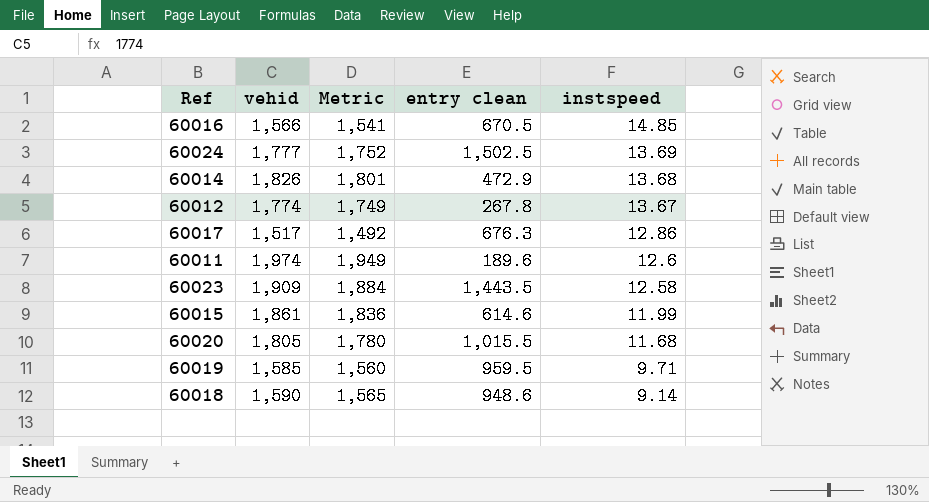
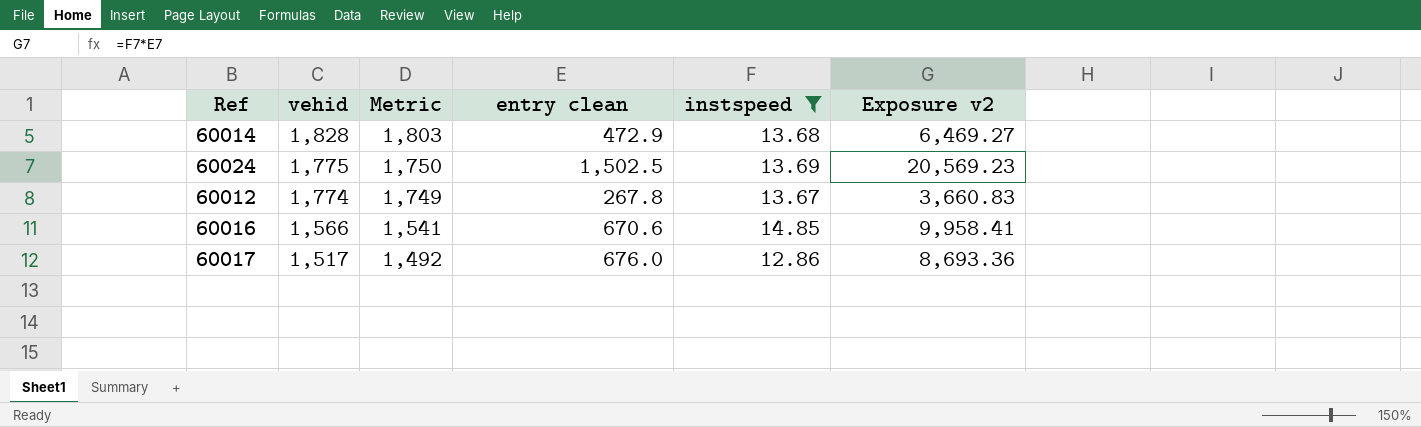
filter: none -> instspeed >= 12.86
row order: instspeed descending -> vehid descending
column Exposure v2 | formula: none -> [entry clean] * [instspeed]
60014 | vehid: 1,826 -> 1,828
60014 | Metric: 1,801 -> 1,803
60024 | vehid: 1,777 -> 1,775
60024 | Metric: 1,752 -> 1,750
60016 | entry clean: 670.5 -> 670.6
60017 | entry clean: 676.3 -> 676.0

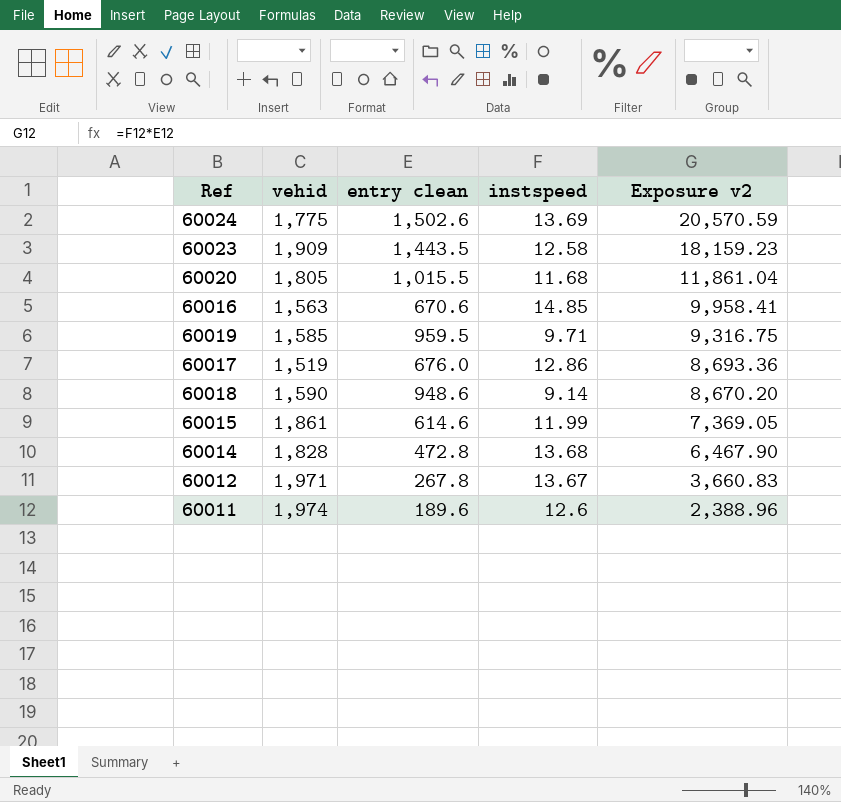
filter: instspeed >= 12.86 -> none
row order: vehid descending -> Exposure v2 descending
column Metric | formula: [vehid] - 25 -> none
60024 | entry clean: 1,502.5 -> 1,502.6
60024 | Exposure v2: 20,569.23 -> 20,570.59
60016 | vehid: 1,566 -> 1,563
60017 | vehid: 1,517 -> 1,519
60014 | entry clean: 472.9 -> 472.8
60014 | Exposure v2: 6,469.27 -> 6,467.90
60012 | vehid: 1,774 -> 1,971

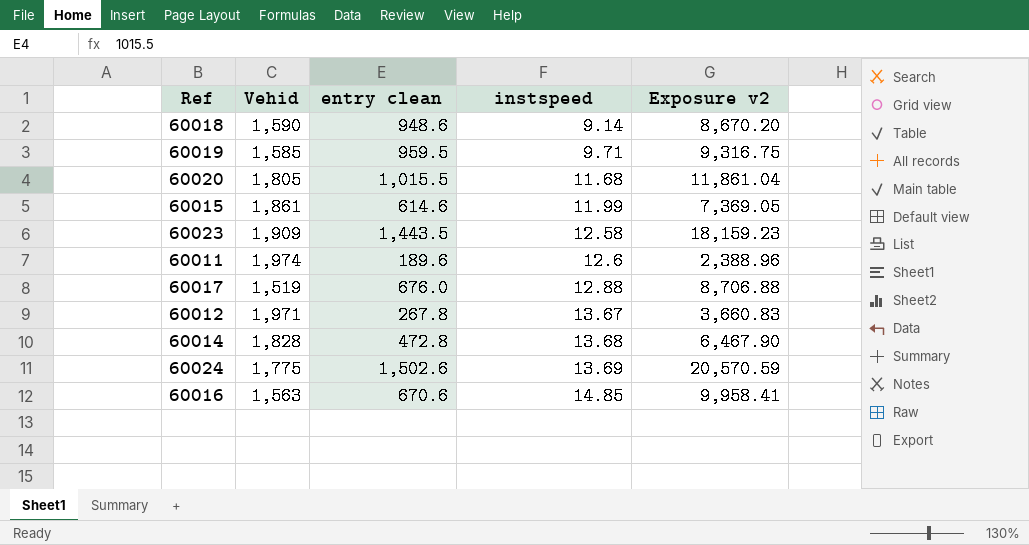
row order: Exposure v2 descending -> instspeed ascending
column name: vehid -> Vehid
60017 | instspeed: 12.86 -> 12.88
60017 | Exposure v2: 8,693.36 -> 8,706.88

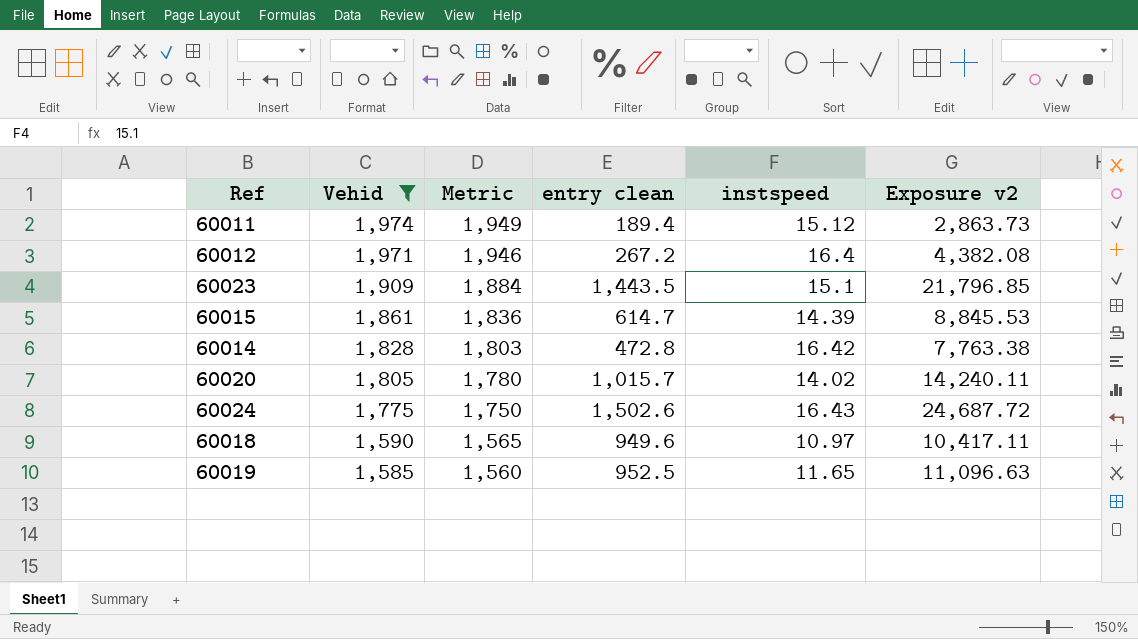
filter: none -> Vehid >= 1,585
row order: instspeed ascending -> Vehid descending
column Metric | formula: none -> [Vehid] - 25
60011 | entry clean: 189.6 -> 189.4
60011 | instspeed: 12.6 -> 15.12
60011 | Exposure v2: 2,388.96 -> 2,863.73
60012 | entry clean: 267.8 -> 267.2
60012 | instspeed: 13.67 -> 16.4
60012 | Exposure v2: 3,660.83 -> 4,382.08
60023 | instspeed: 12.58 -> 15.1
60023 | Exposure v2: 18,159.23 -> 21,796.85
60015 | entry clean: 614.6 -> 614.7
60015 | instspeed: 11.99 -> 14.39
60015 | Exposure v2: 7,369.05 -> 8,845.53
60014 | instspeed: 13.68 -> 16.42
60014 | Exposure v2: 6,467.90 -> 7,763.38
60020 | entry clean: 1,015.5 -> 1,015.7
60020 | instspeed: 11.68 -> 14.02
60020 | Exposure v2: 11,861.04 -> 14,240.11
60024 | instspeed: 13.69 -> 16.43
60024 | Exposure v2: 20,570.59 -> 24,687.72
60018 | entry clean: 948.6 -> 949.6
60018 | instspeed: 9.14 -> 10.97
60018 | Exposure v2: 8,670.20 -> 10,417.11
60019 | entry clean: 959.5 -> 952.5
60019 | instspeed: 9.71 -> 11.65
60019 | Exposure v2: 9,316.75 -> 11,096.63

